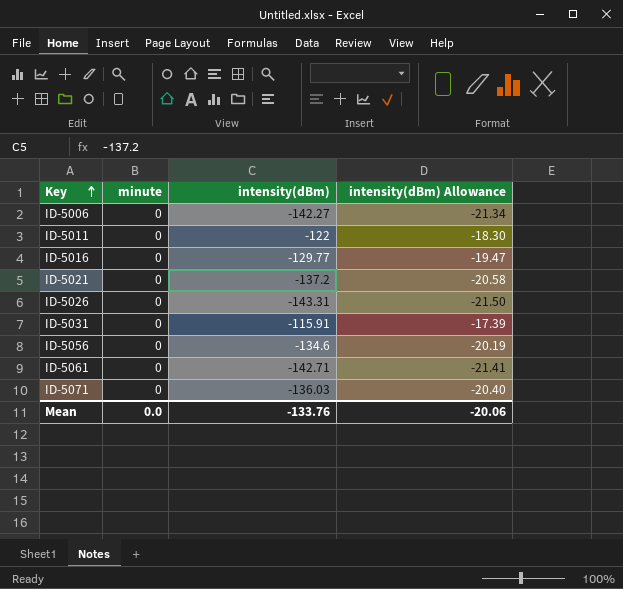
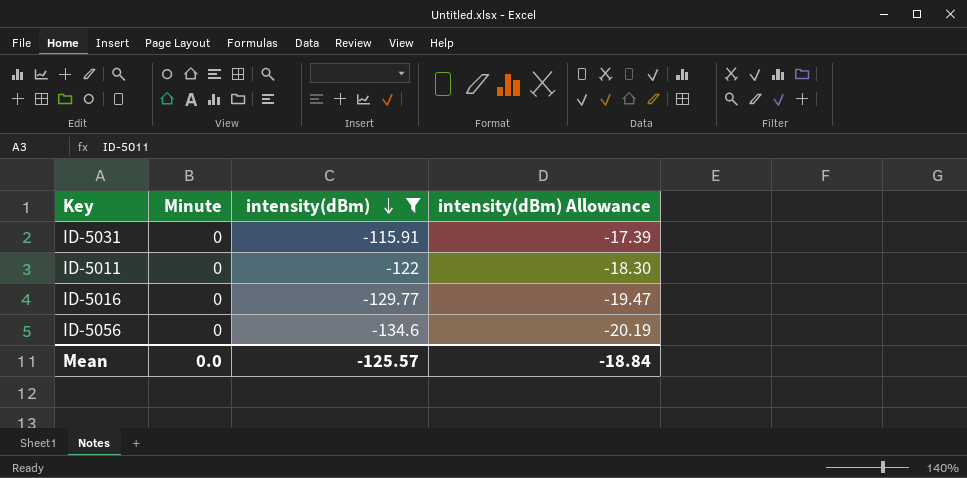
filter: none -> intensity(dBm) >= -134.6
row order: Key ascending -> intensity(dBm) descending
column name: minute -> Minute
Mean | intensity(dBm): -133.76 -> -125.57
Mean | intensity(dBm) Allowance: -20.06 -> -18.84

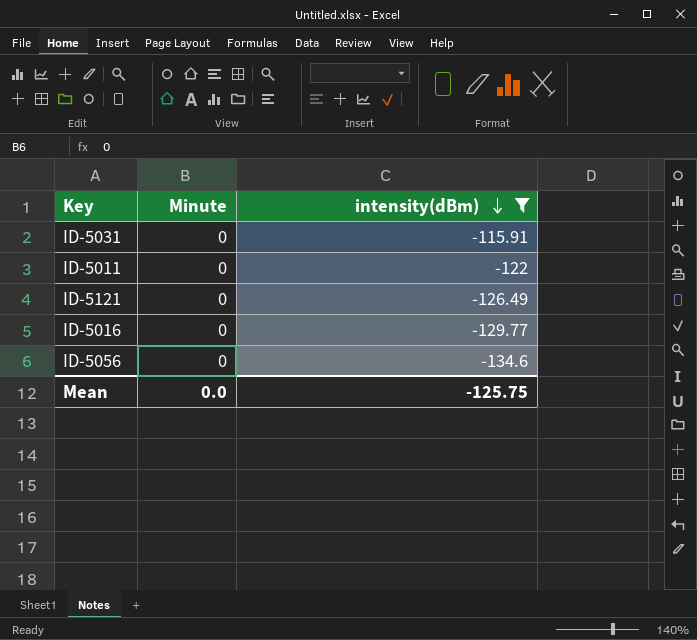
column intensity(dBm) Allowance | formula: [intensity(dBm)] * 0.15 -> none
row ID-5121: none -> 0 | -126.49
Mean | intensity(dBm): -125.57 -> -125.75

